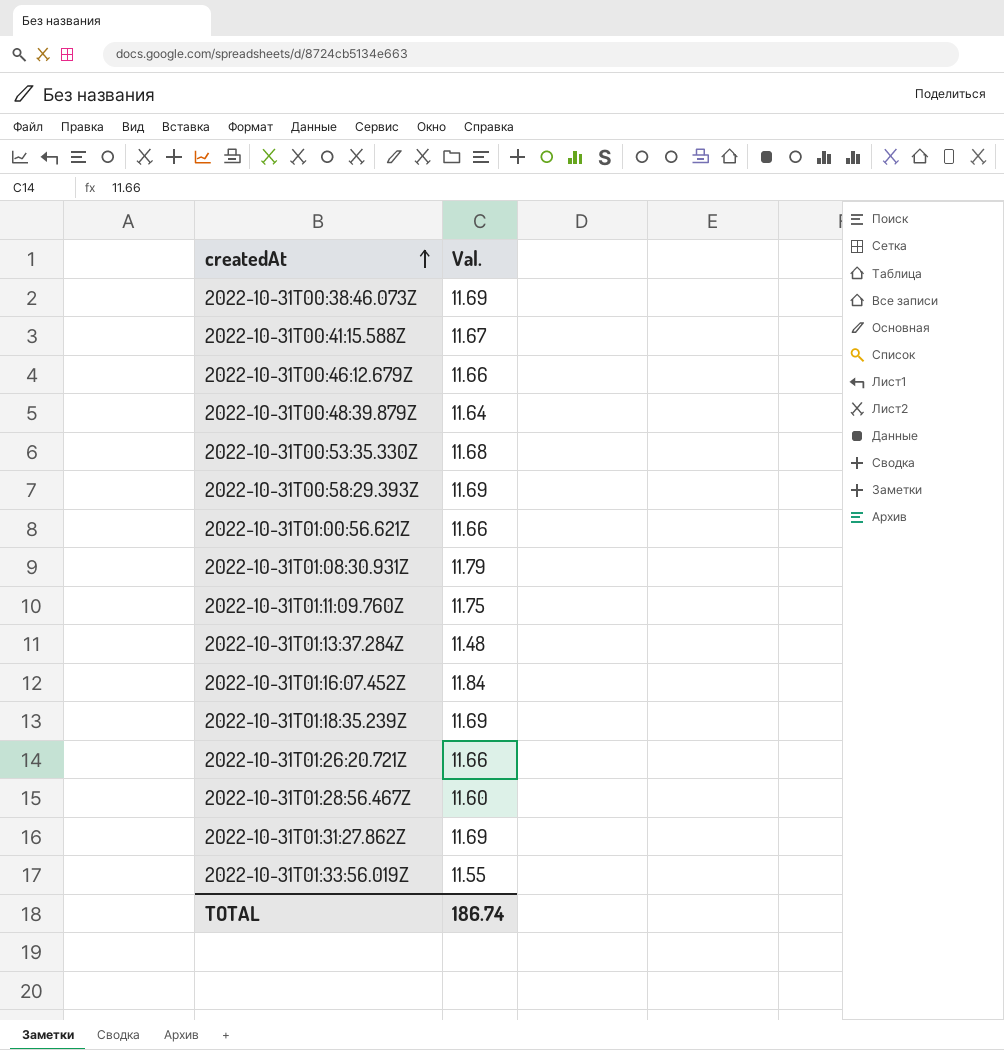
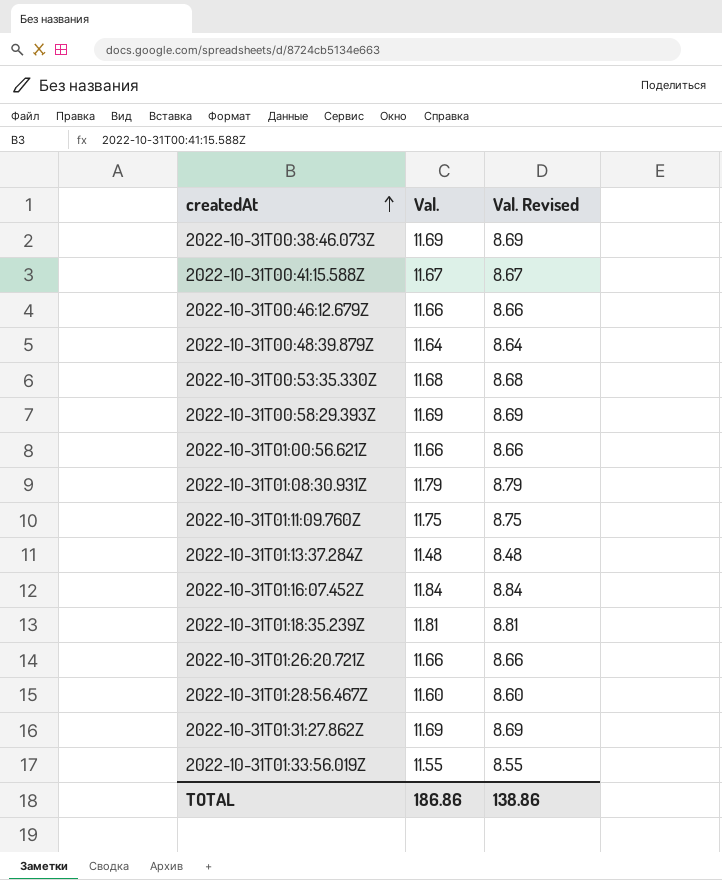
column Val. Revised | formula: none -> [Val.] - 3
2022-10-31T01:18:35.239Z | Val.: 11.69 -> 11.81
TOTAL | Val.: 186.74 -> 186.86

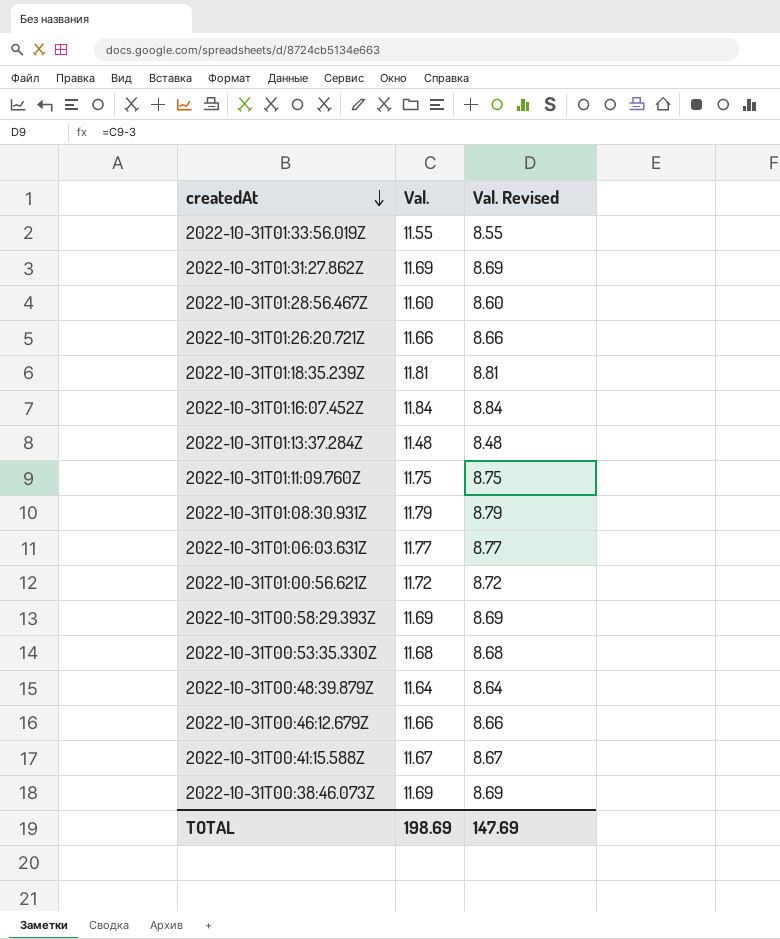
row order: createdAt ascending -> createdAt descending
row 2022-10-31T01:06:03.631Z: none -> 11.77 | 8.77
2022-10-31T01:00:56.621Z | Val.: 11.66 -> 11.72
2022-10-31T01:00:56.621Z | Val. Revised: 8.66 -> 8.72
TOTAL | Val.: 186.86 -> 198.69
TOTAL | Val. Revised: 138.86 -> 147.69

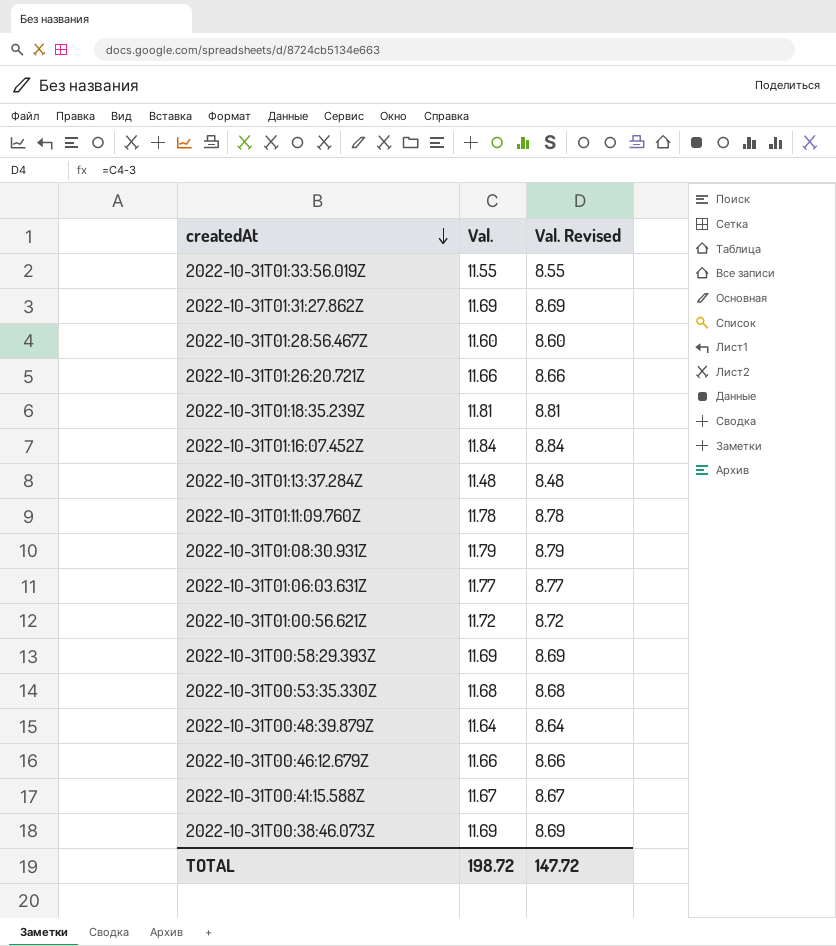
2022-10-31T01:11:09.760Z | Val.: 11.75 -> 11.78
2022-10-31T01:11:09.760Z | Val. Revised: 8.75 -> 8.78
TOTAL | Val.: 198.69 -> 198.72
TOTAL | Val. Revised: 147.69 -> 147.72

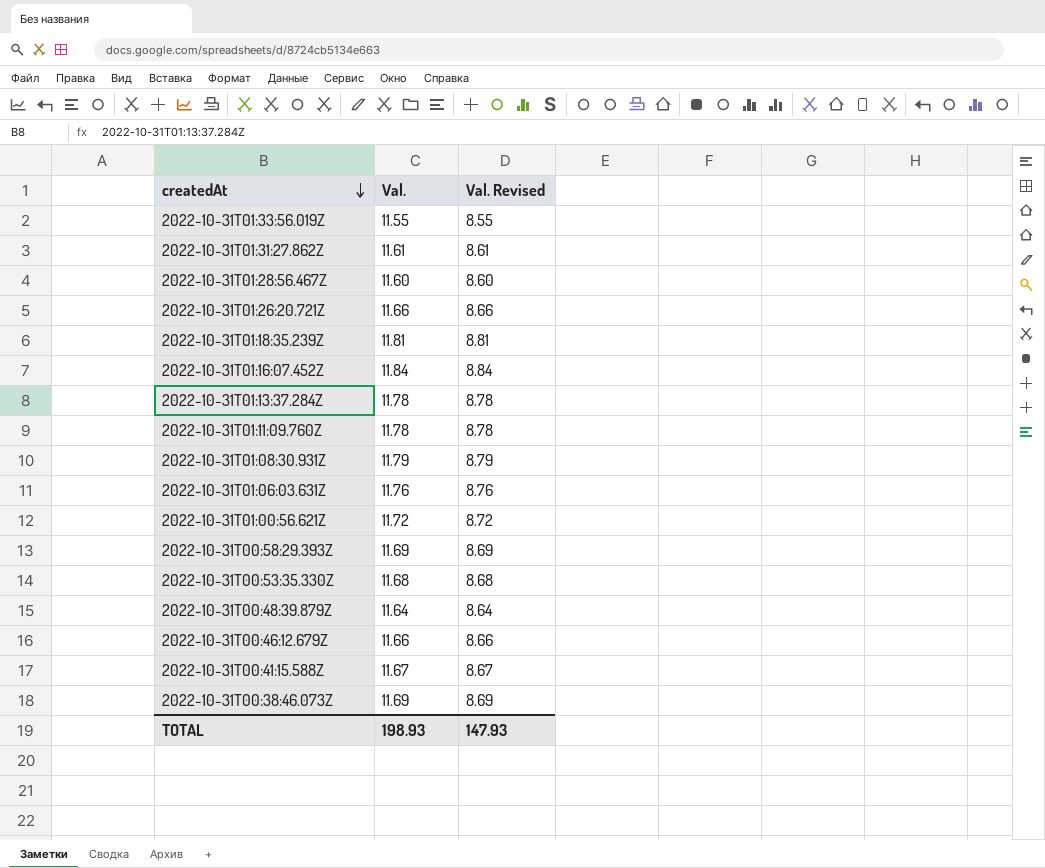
2022-10-31T01:31:27.862Z | Val.: 11.69 -> 11.61
2022-10-31T01:31:27.862Z | Val. Revised: 8.69 -> 8.61
2022-10-31T01:13:37.284Z | Val.: 11.48 -> 11.78
2022-10-31T01:13:37.284Z | Val. Revised: 8.48 -> 8.78
2022-10-31T01:06:03.631Z | Val.: 11.77 -> 11.76
2022-10-31T01:06:03.631Z | Val. Revised: 8.77 -> 8.76
TOTAL | Val.: 198.72 -> 198.93
TOTAL | Val. Revised: 147.72 -> 147.93

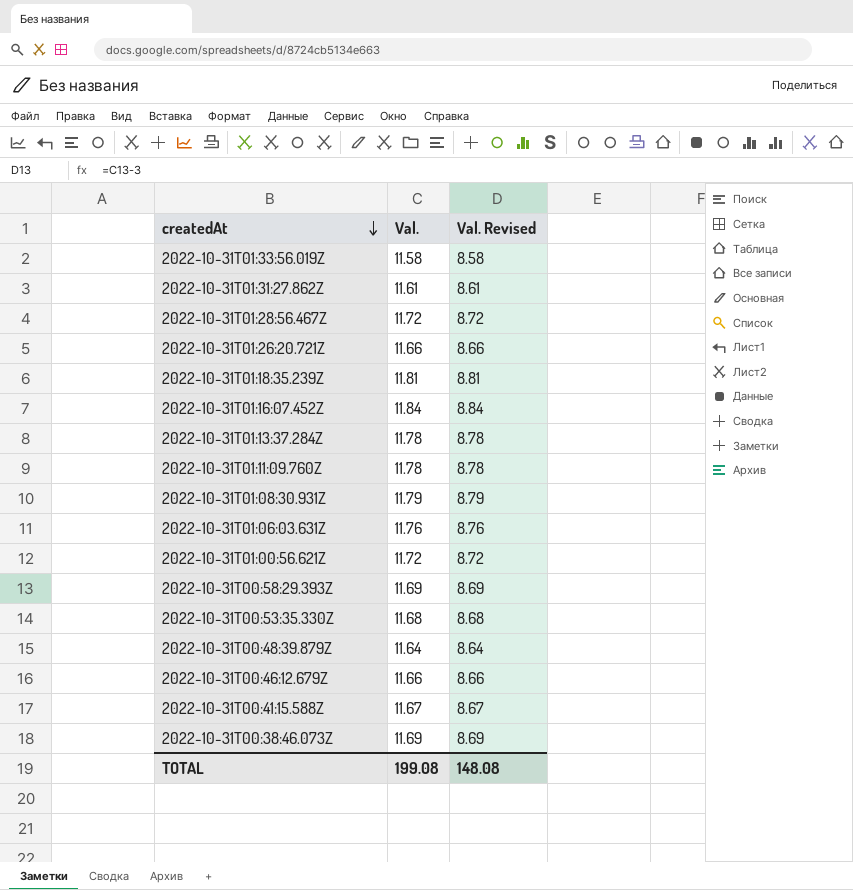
2022-10-31T01:33:56.019Z | Val.: 11.55 -> 11.58
2022-10-31T01:33:56.019Z | Val. Revised: 8.55 -> 8.58
2022-10-31T01:28:56.467Z | Val.: 11.60 -> 11.72
2022-10-31T01:28:56.467Z | Val. Revised: 8.60 -> 8.72
TOTAL | Val.: 198.93 -> 199.08
TOTAL | Val. Revised: 147.93 -> 148.08

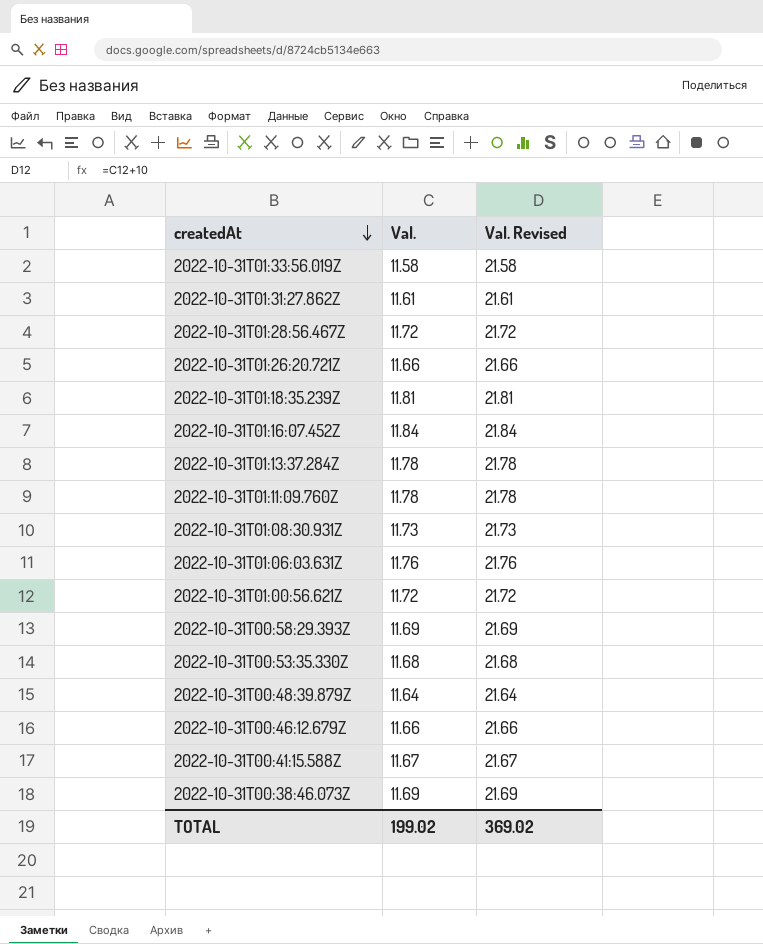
column Val. Revised | formula: [Val.] - 3 -> [Val.] + 10
2022-10-31T01:08:30.931Z | Val.: 11.79 -> 11.73
TOTAL | Val.: 199.08 -> 199.02
TOTAL | Val. Revised: 148.08 -> 369.02

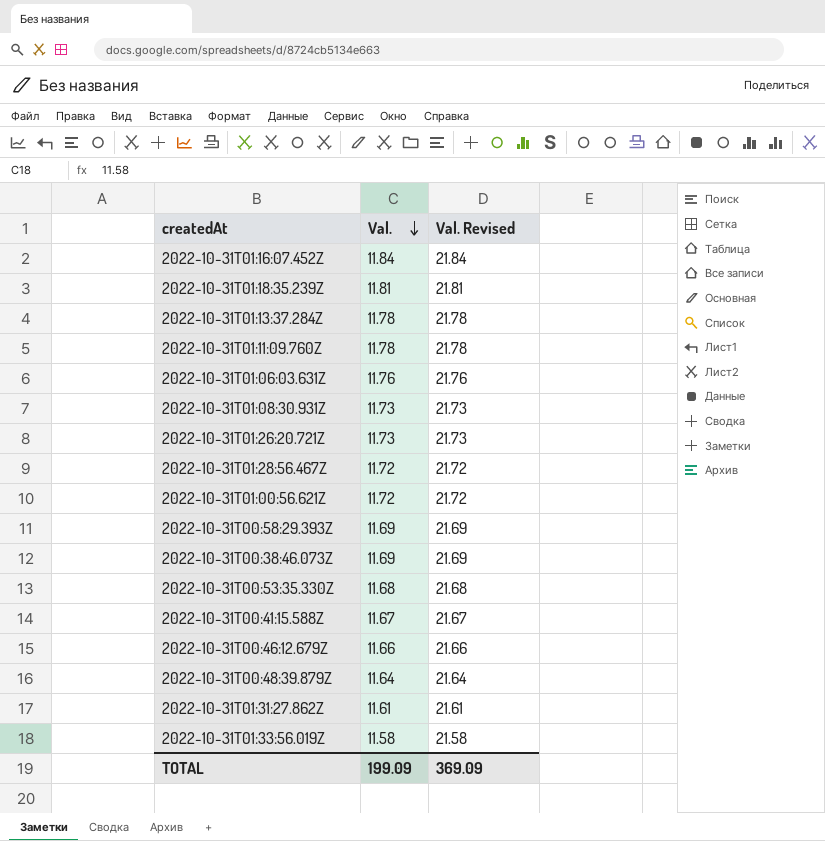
row order: createdAt descending -> Val. descending
2022-10-31T01:26:20.721Z | Val.: 11.66 -> 11.73
2022-10-31T01:26:20.721Z | Val. Revised: 21.66 -> 21.73
TOTAL | Val.: 199.02 -> 199.09
TOTAL | Val. Revised: 369.02 -> 369.09

